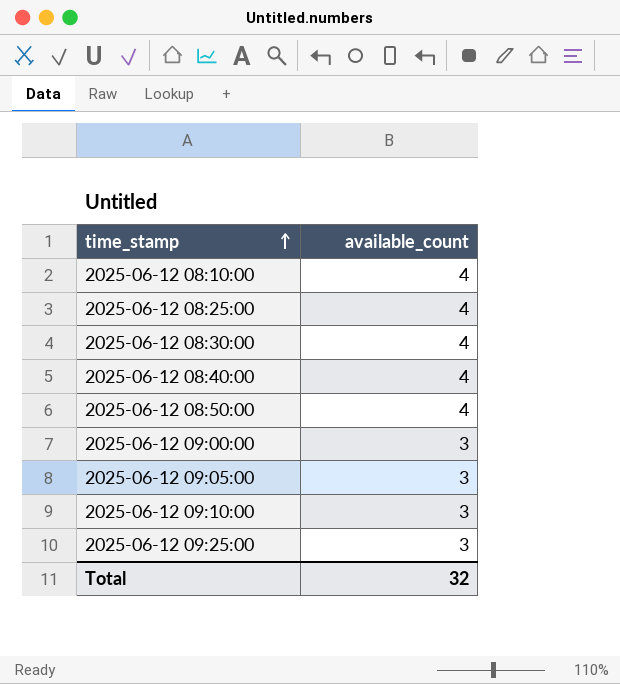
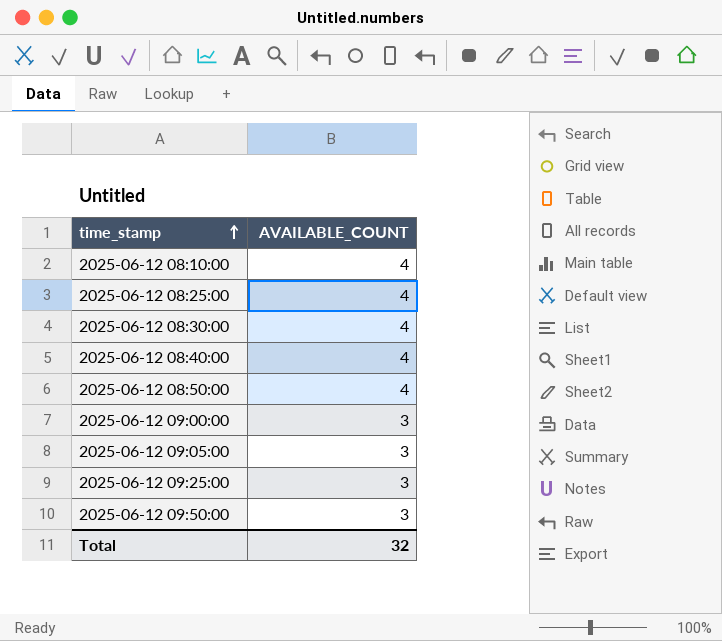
column name: available_count -> AVAILABLE_COUNT
row 2025-06-12 09:10:00: 3 -> none
row 2025-06-12 09:50:00: none -> 3

